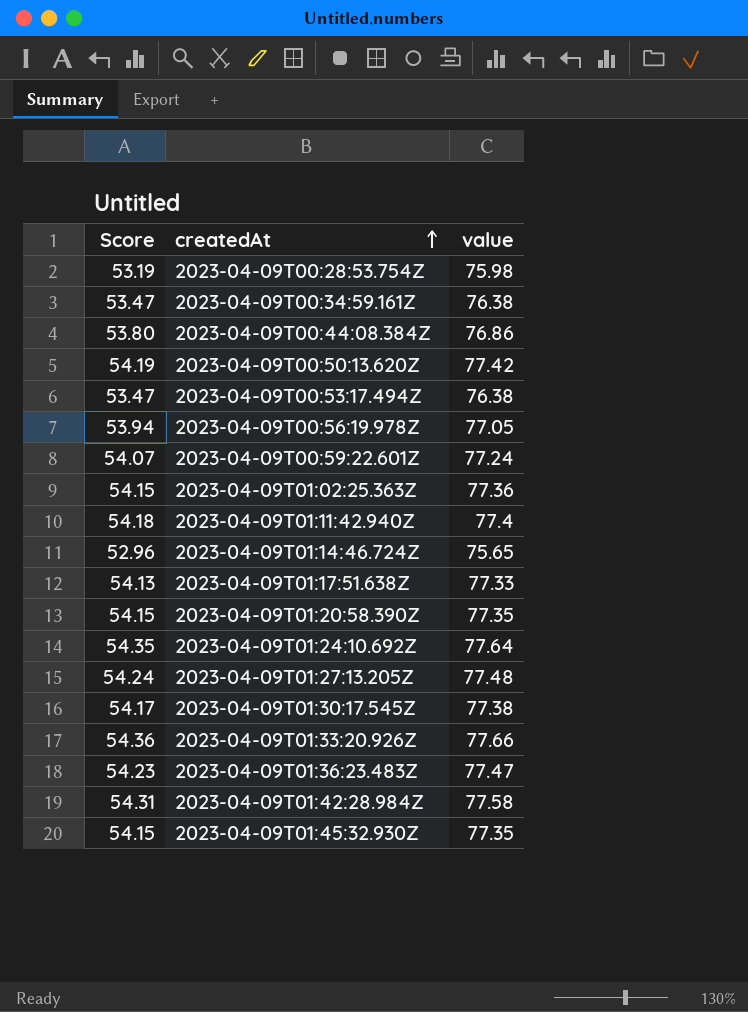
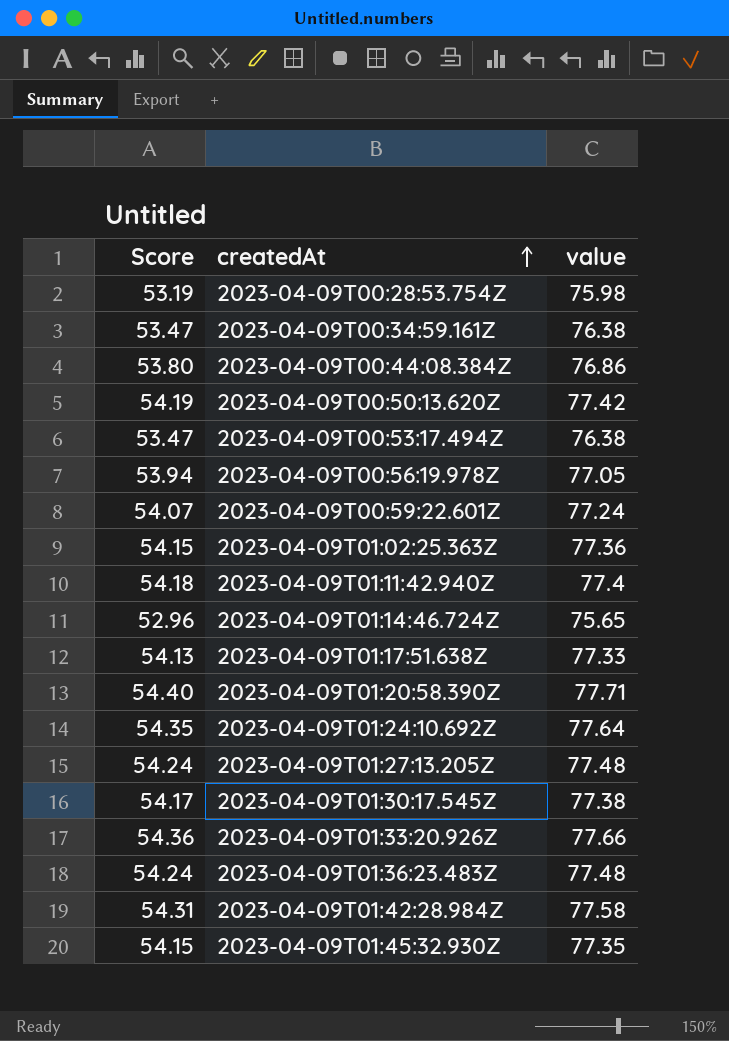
2023-04-09T01:20:58.390Z | Score: 54.15 -> 54.40
2023-04-09T01:20:58.390Z | value: 77.35 -> 77.71
2023-04-09T01:36:23.483Z | Score: 54.23 -> 54.24
2023-04-09T01:36:23.483Z | value: 77.47 -> 77.48

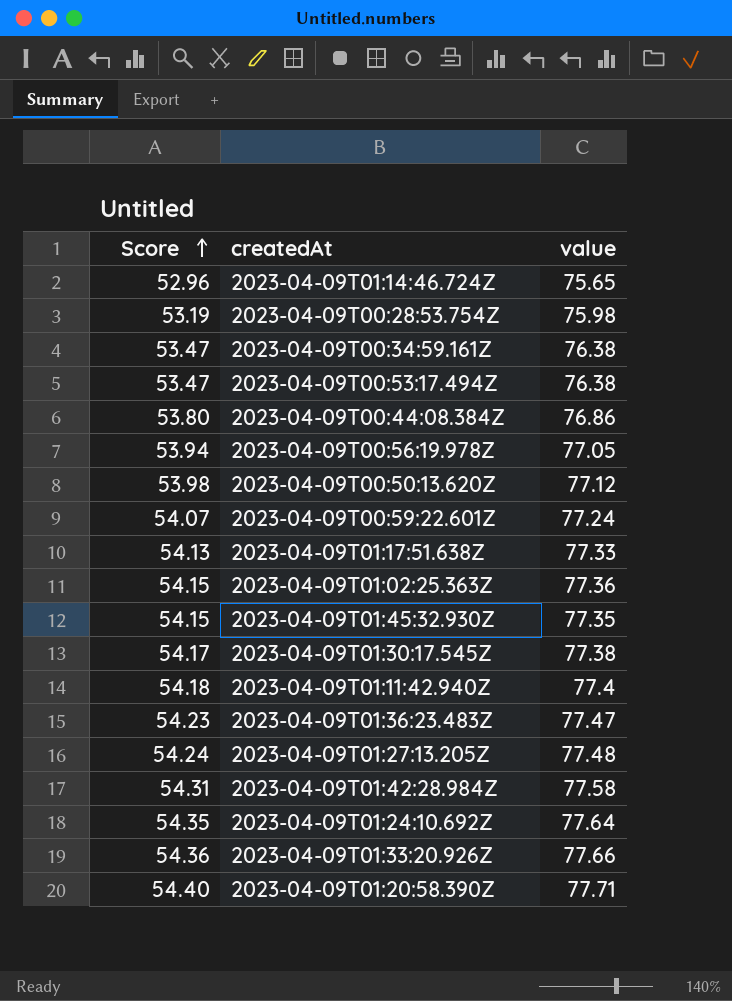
row order: createdAt ascending -> Score ascending
2023-04-09T00:50:13.620Z | Score: 54.19 -> 53.98
2023-04-09T00:50:13.620Z | value: 77.42 -> 77.12
2023-04-09T01:36:23.483Z | Score: 54.24 -> 54.23
2023-04-09T01:36:23.483Z | value: 77.48 -> 77.47

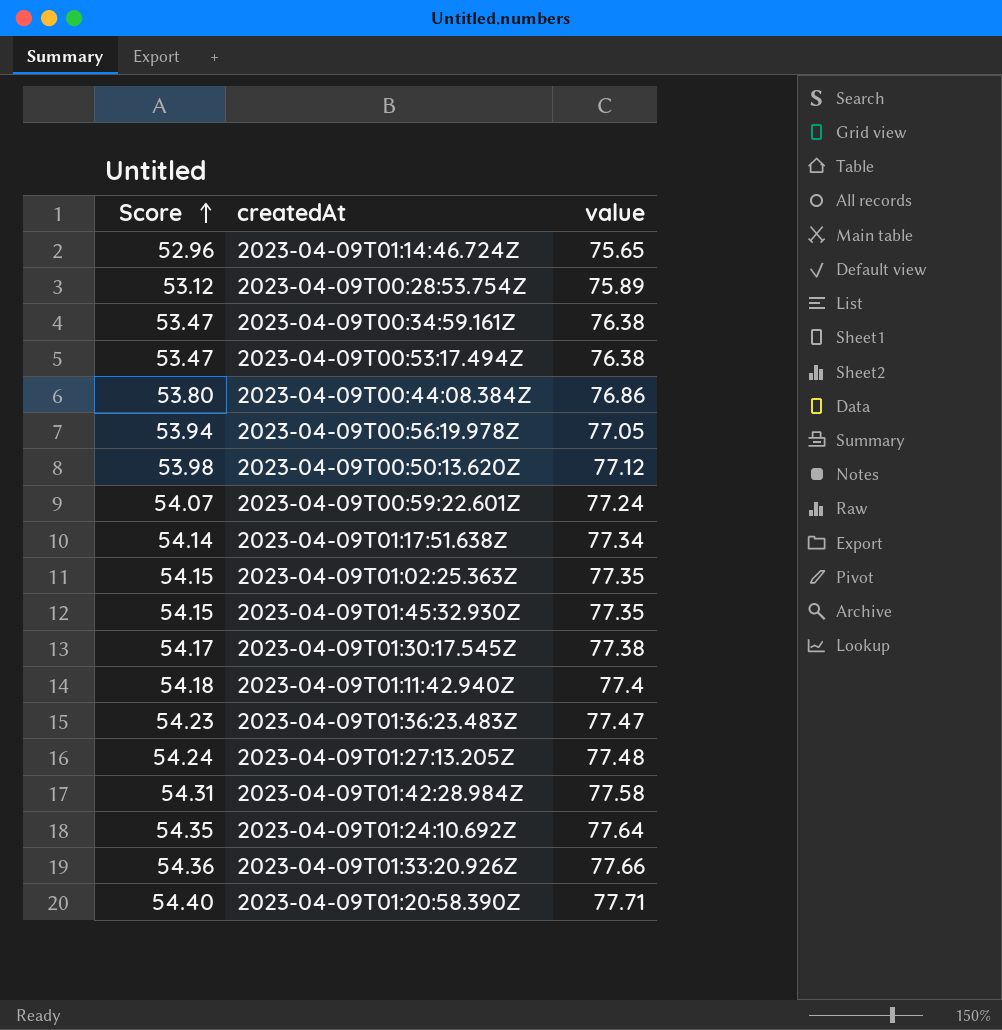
2023-04-09T00:28:53.754Z | Score: 53.19 -> 53.12
2023-04-09T00:28:53.754Z | value: 75.98 -> 75.89
2023-04-09T01:17:51.638Z | Score: 54.13 -> 54.14
2023-04-09T01:17:51.638Z | value: 77.33 -> 77.34
2023-04-09T01:02:25.363Z | value: 77.36 -> 77.35

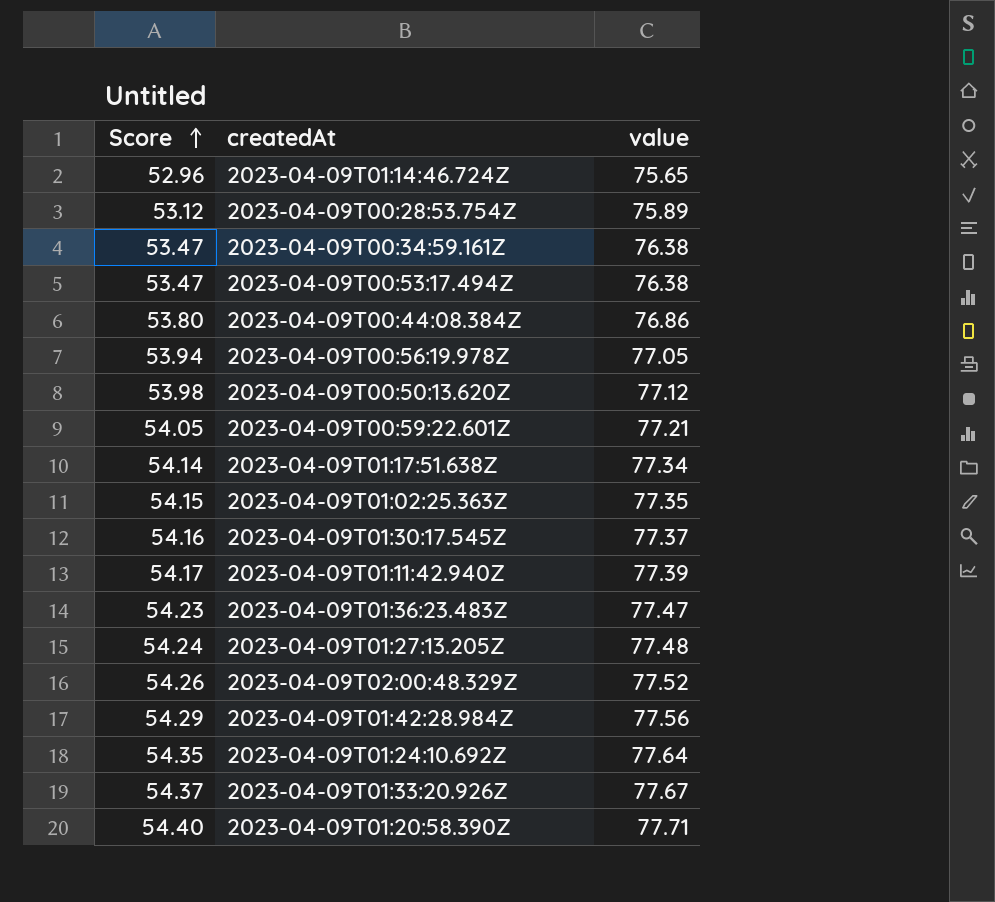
row 2023-04-09T01:45:32.930Z: 54.15 | 77.35 -> none
2023-04-09T00:59:22.601Z | Score: 54.07 -> 54.05
2023-04-09T00:59:22.601Z | value: 77.24 -> 77.21
2023-04-09T01:30:17.545Z | Score: 54.17 -> 54.16
2023-04-09T01:30:17.545Z | value: 77.38 -> 77.37
2023-04-09T01:11:42.940Z | Score: 54.18 -> 54.17
2023-04-09T01:11:42.940Z | value: 77.4 -> 77.39
row 2023-04-09T02:00:48.329Z: none -> 54.26 | 77.52
2023-04-09T01:42:28.984Z | Score: 54.31 -> 54.29
2023-04-09T01:42:28.984Z | value: 77.58 -> 77.56
2023-04-09T01:33:20.926Z | Score: 54.36 -> 54.37
2023-04-09T01:33:20.926Z | value: 77.66 -> 77.67

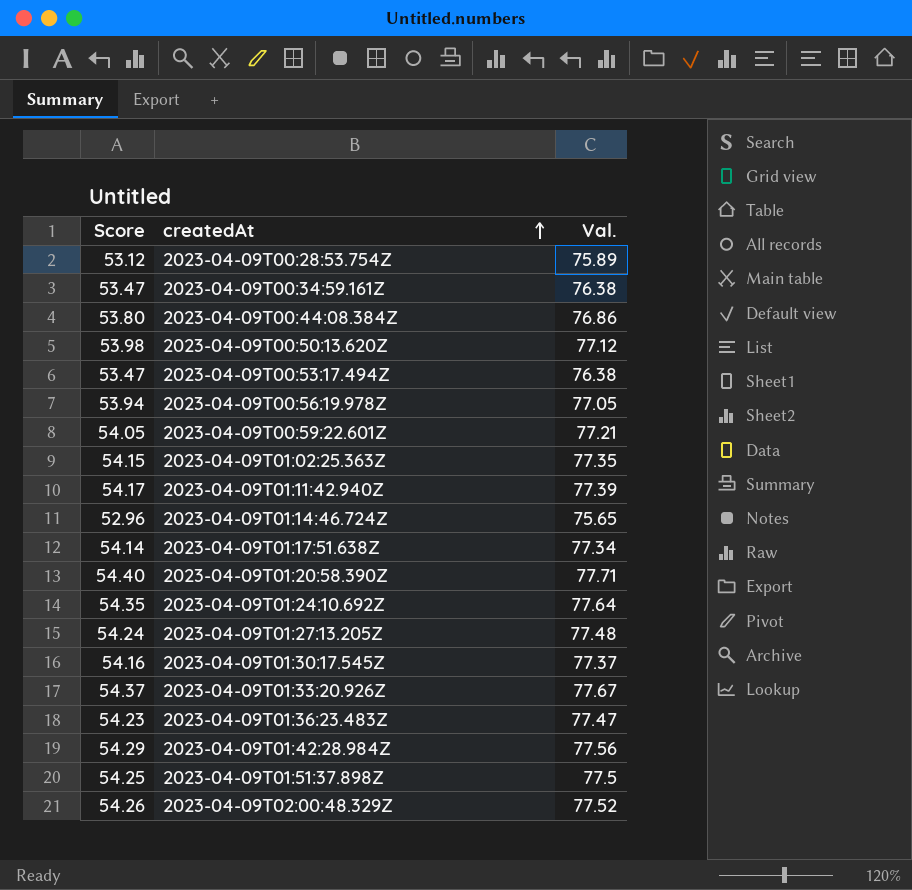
row order: Score ascending -> createdAt ascending
column name: value -> Val.
row 2023-04-09T01:51:37.898Z: none -> 54.25 | 77.5

